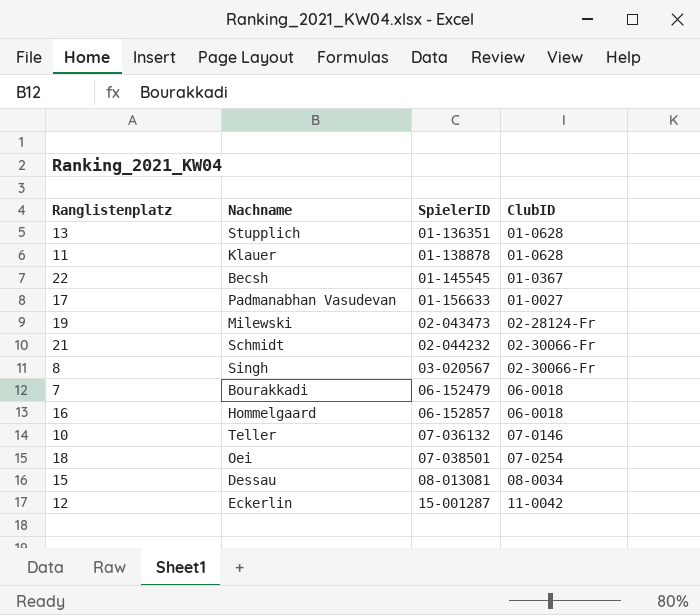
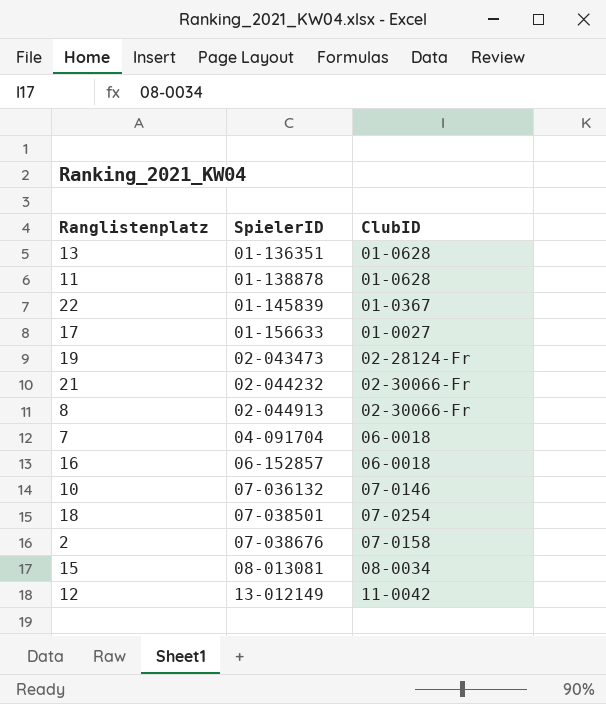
column Nachname | position: 2 -> none
22 | SpielerID: 01-145545 -> 01-145839
8 | SpielerID: 03-020567 -> 02-044913
7 | SpielerID: 06-152479 -> 04-091704
row 2: none -> 07-038676 | 07-0158
12 | SpielerID: 15-001287 -> 13-012149

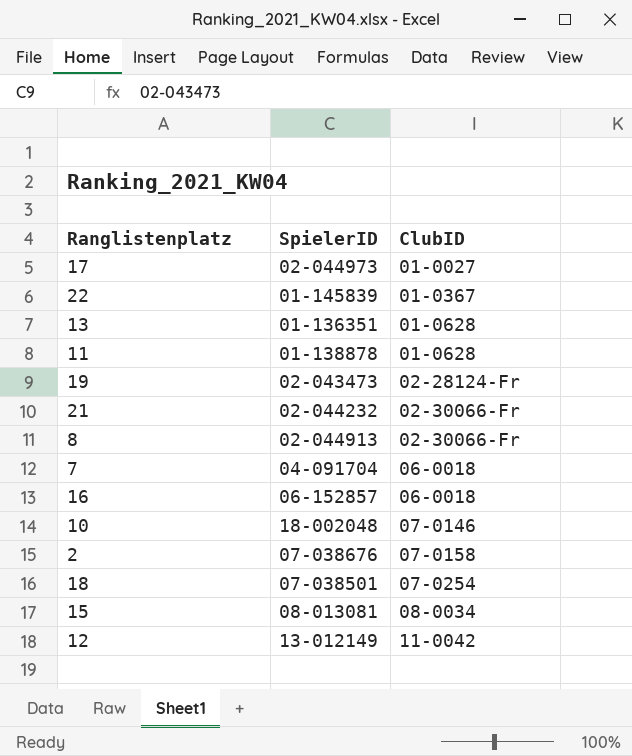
row order: SpielerID ascending -> ClubID ascending
17 | SpielerID: 01-156633 -> 02-044973
10 | SpielerID: 07-036132 -> 18-002048

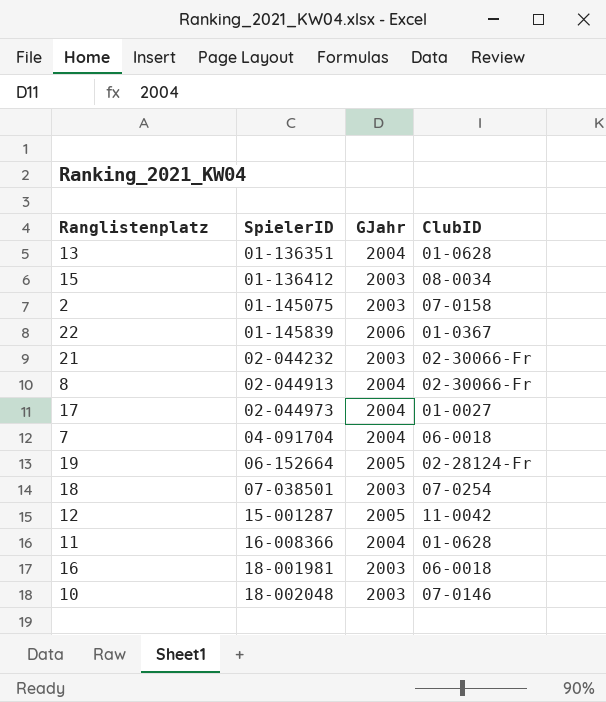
row order: ClubID ascending -> SpielerID ascending
column GJahr | position: none -> 3
15 | SpielerID: 08-013081 -> 01-136412
2 | SpielerID: 07-038676 -> 01-145075
19 | SpielerID: 02-043473 -> 06-152664
12 | SpielerID: 13-012149 -> 15-001287
11 | SpielerID: 01-138878 -> 16-008366
16 | SpielerID: 06-152857 -> 18-001981

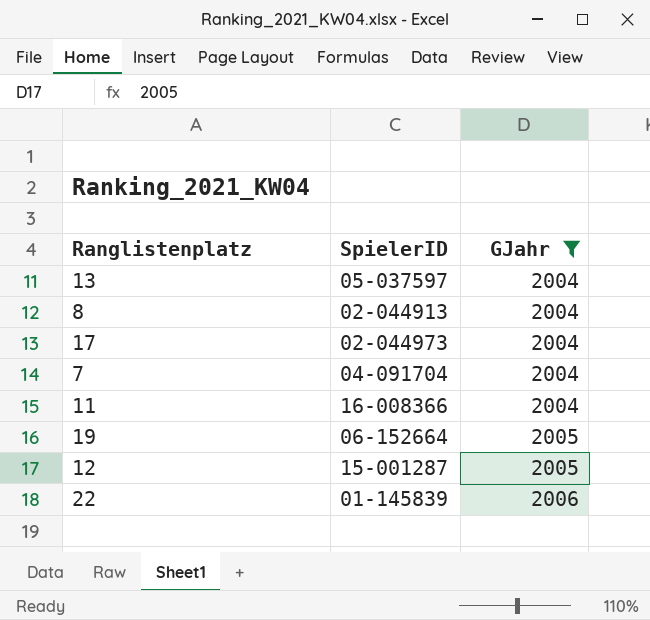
filter: none -> GJahr != 2003
row order: SpielerID ascending -> GJahr ascending
column ClubID | position: 4 -> none
13 | SpielerID: 01-136351 -> 05-037597

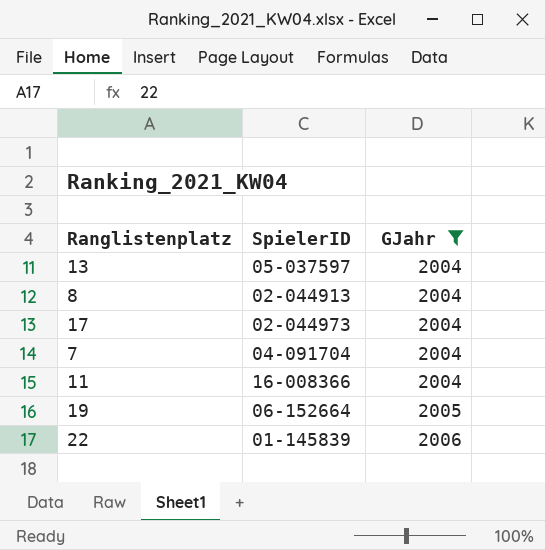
row 12: 15-001287 | 2005 -> none

